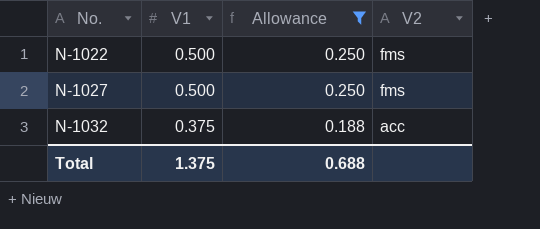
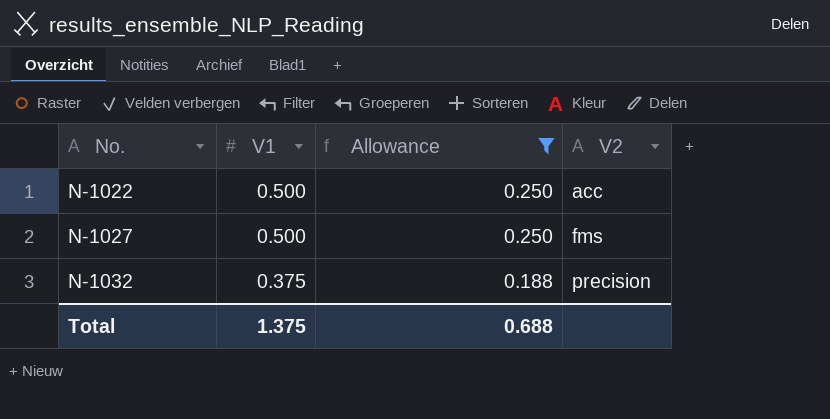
N-1022 | V2: fms -> acc
N-1032 | V2: acc -> precision

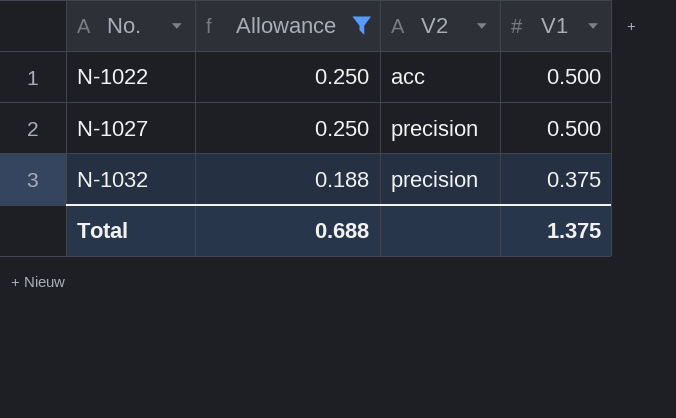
column V1 | position: 2 -> 4
N-1027 | V2: fms -> precision

